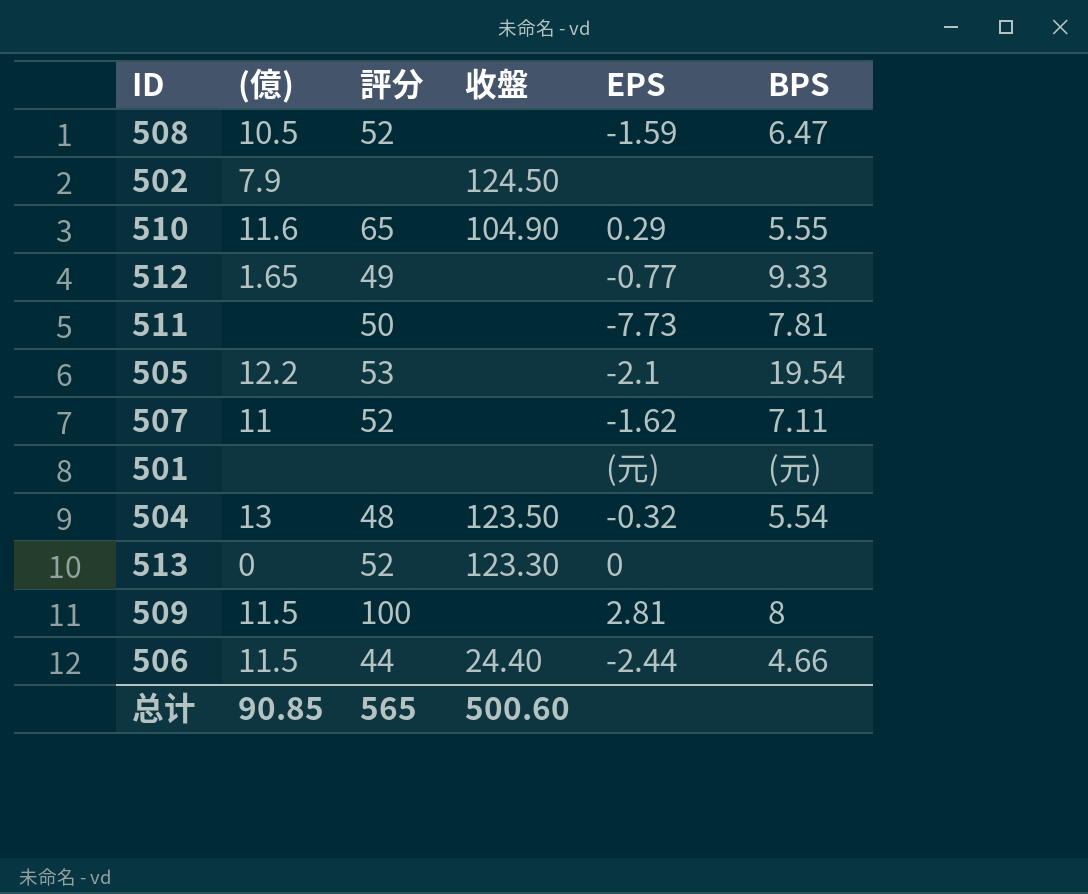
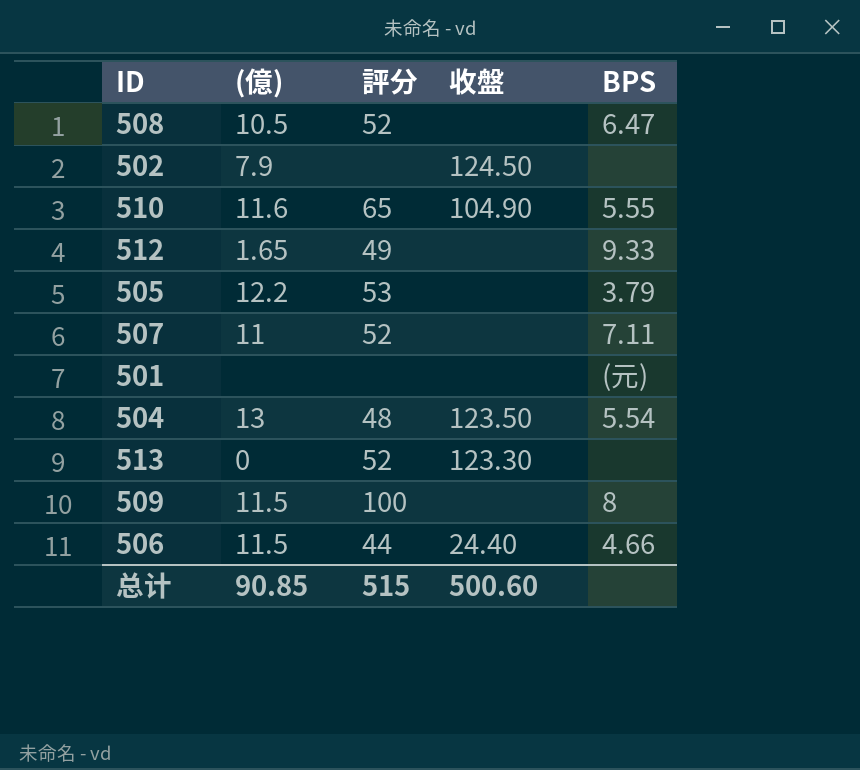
column EPS | position: 5 -> none
row 511: none | 50 | none | -7.73 | 7.81 -> none
505 | BPS: 19.54 -> 3.79
总计 | 評分: 565 -> 515

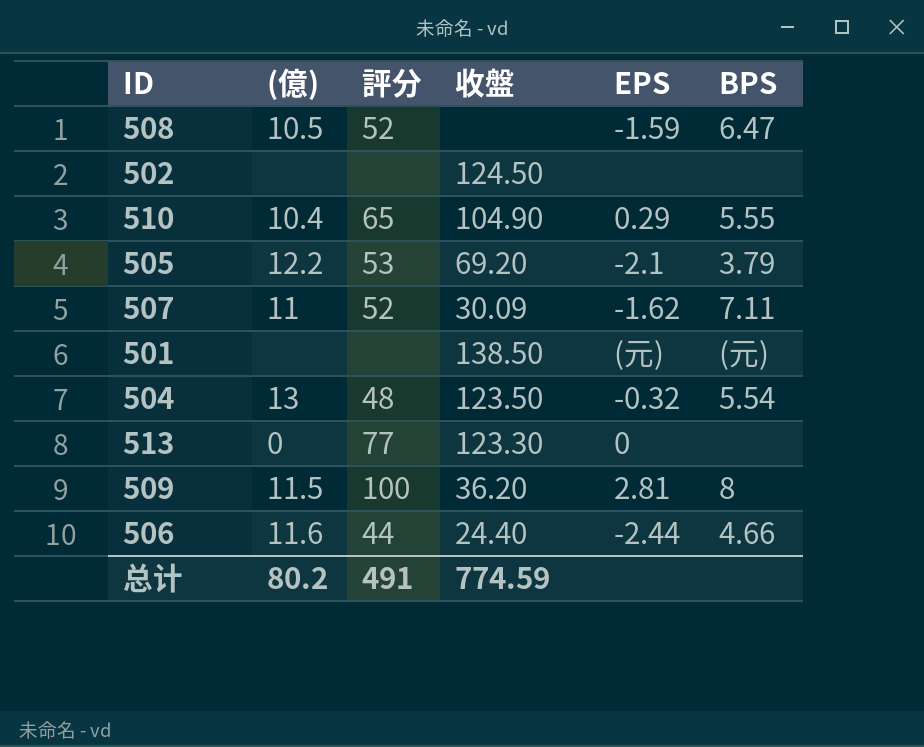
column EPS | position: none -> 5
row 512: 1.65 | 49 | none | 9.33 -> none
502 | (億): 7.9 -> none
510 | (億): 11.6 -> 10.4
505 | 收盤: none -> 69.20
507 | 收盤: none -> 30.09
501 | 收盤: none -> 138.50
513 | 評分: 52 -> 77
509 | 收盤: none -> 36.20
506 | (億): 11.5 -> 11.6
总计 | (億): 90.85 -> 80.2
总计 | 評分: 515 -> 491
总计 | 收盤: 500.60 -> 774.59

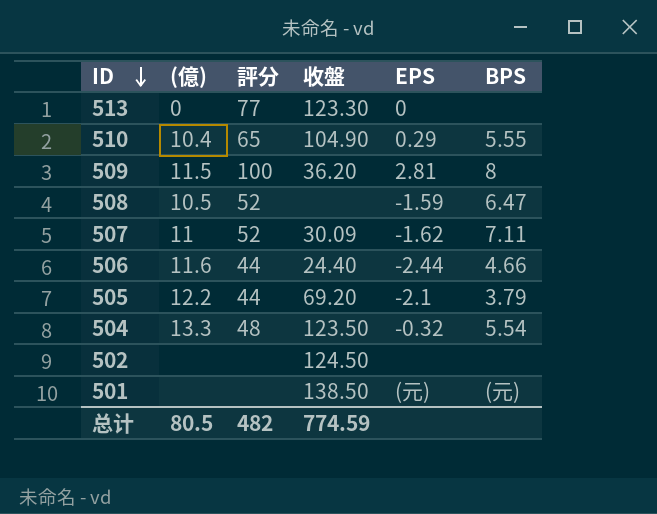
row order: none -> ID descending
505 | 評分: 53 -> 44
504 | (億): 13 -> 13.3
总计 | (億): 80.2 -> 80.5
总计 | 評分: 491 -> 482

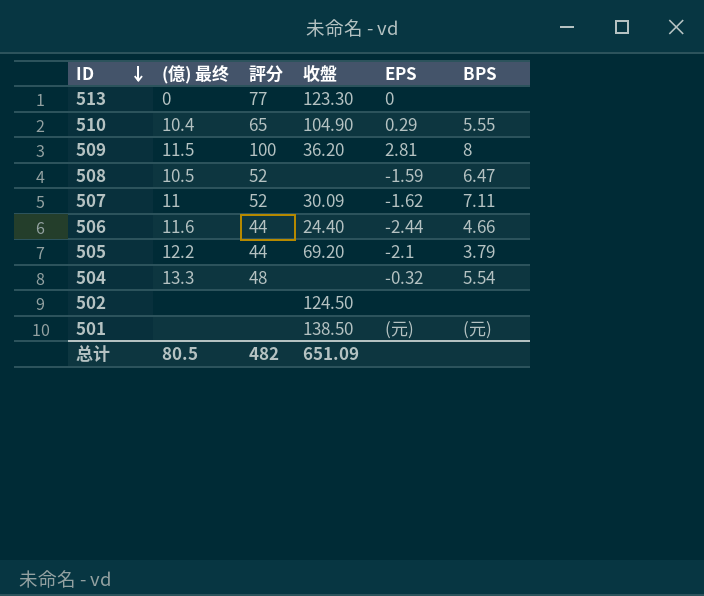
column name: (億) -> (億) 最终
504 | 收盤: 123.50 -> none
总计 | 收盤: 774.59 -> 651.09

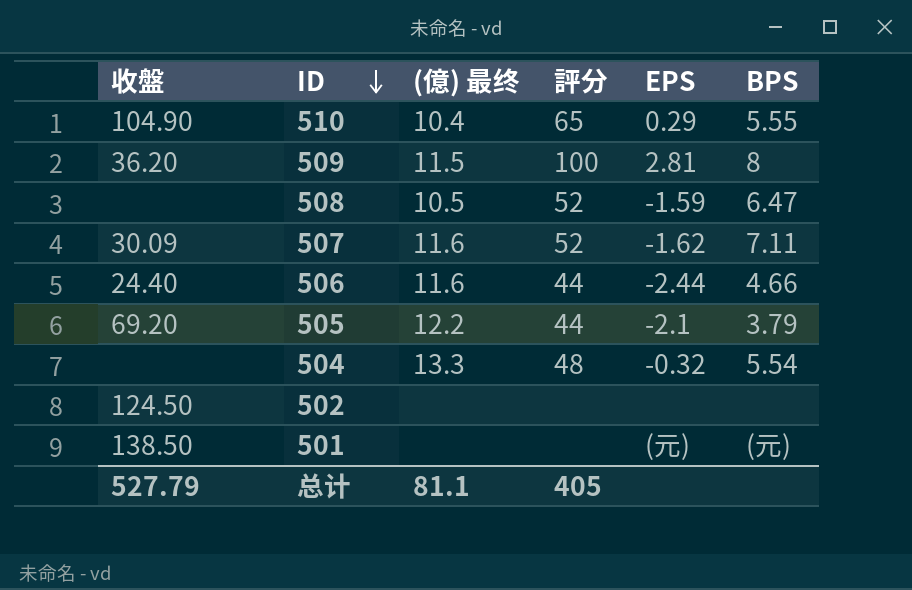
column 收盤 | position: 4 -> 1
row 513: 0 | 77 | 123.30 | 0 | none -> none
507 | (億) 最终: 11 -> 11.6
总计 | 收盤: 651.09 -> 527.79
总计 | (億) 最终: 80.5 -> 81.1
总计 | 評分: 482 -> 405

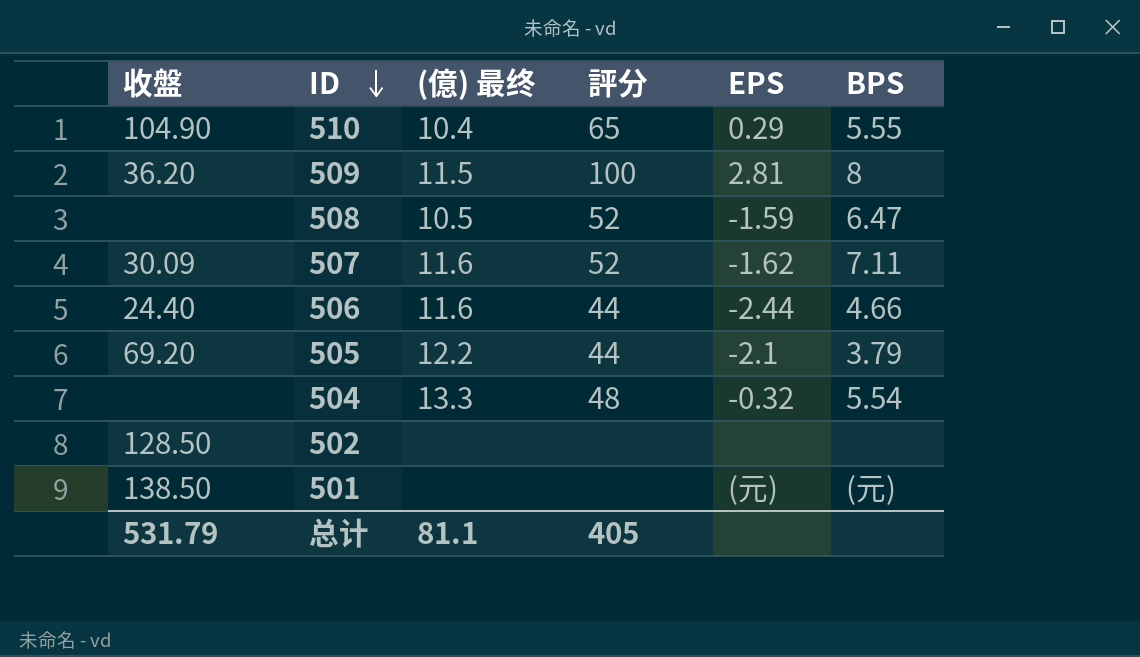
502 | 收盤: 124.50 -> 128.50
总计 | 收盤: 527.79 -> 531.79

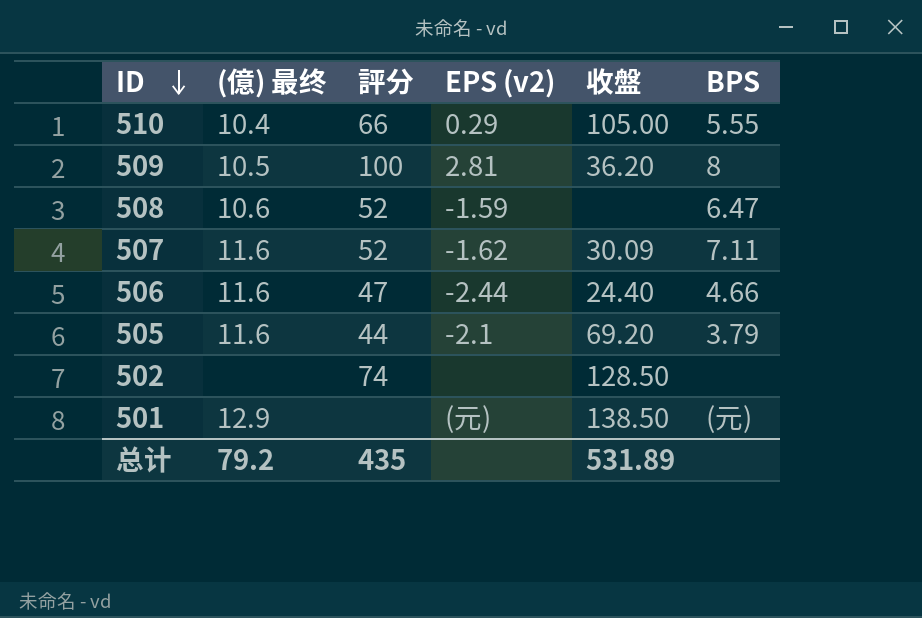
column name: EPS -> EPS (v2)
column 收盤 | position: 1 -> 5
row 504: none | 13.3 | 48 | -0.32 | 5.54 -> none
510 | 評分: 65 -> 66
510 | 收盤: 104.90 -> 105.00
509 | (億) 最终: 11.5 -> 10.5
508 | (億) 最终: 10.5 -> 10.6
506 | 評分: 44 -> 47
505 | (億) 最终: 12.2 -> 11.6
502 | 評分: none -> 74
501 | (億) 最终: none -> 12.9
总计 | (億) 最终: 81.1 -> 79.2
总计 | 評分: 405 -> 435
总计 | 收盤: 531.79 -> 531.89

